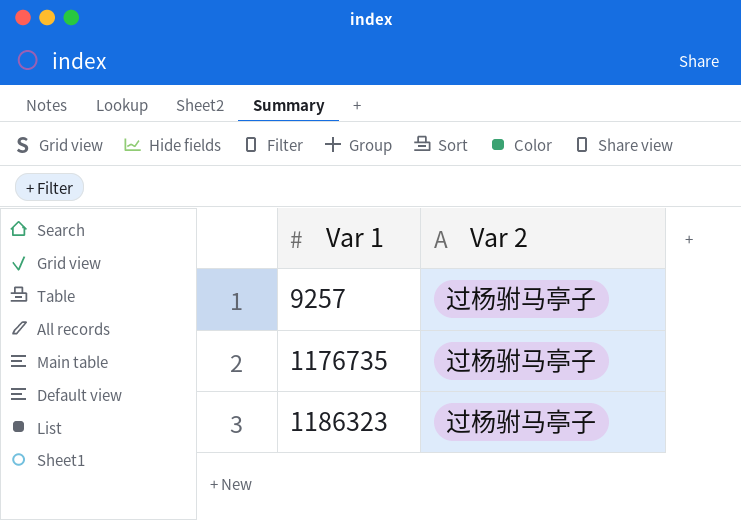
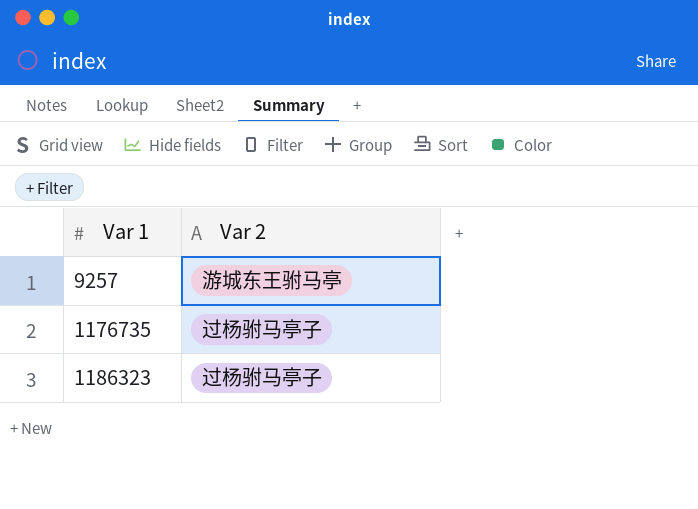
9257 | Var 2: 过杨驸马亭子 -> 游城东王驸马亭

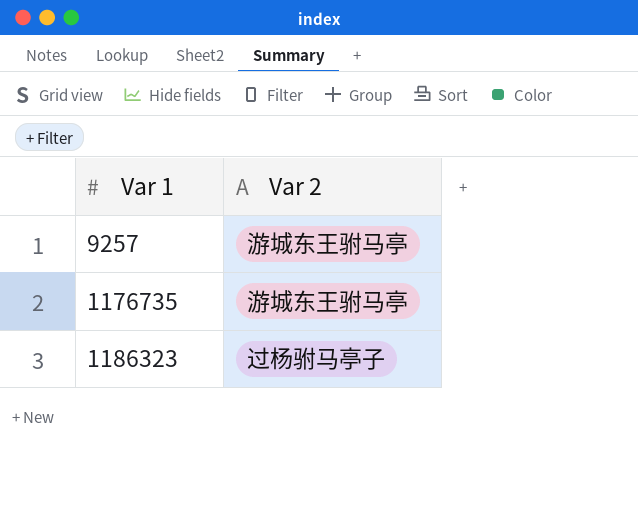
1176735 | Var 2: 过杨驸马亭子 -> 游城东王驸马亭

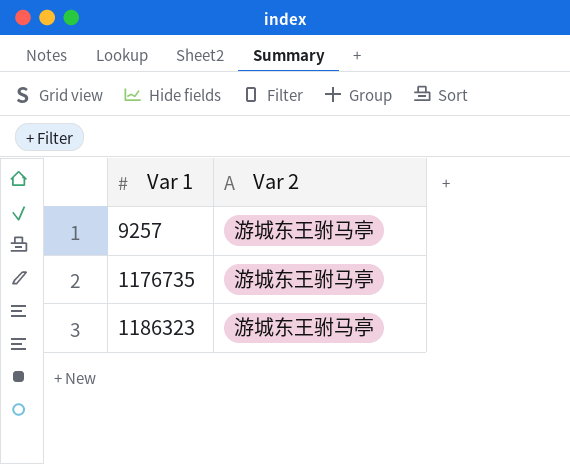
1186323 | Var 2: 过杨驸马亭子 -> 游城东王驸马亭

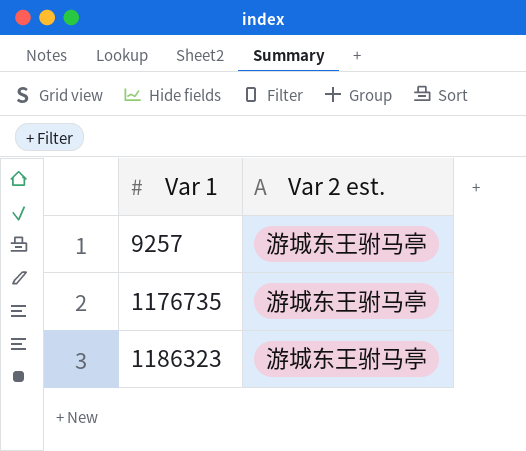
column name: Var 2 -> Var 2 est.

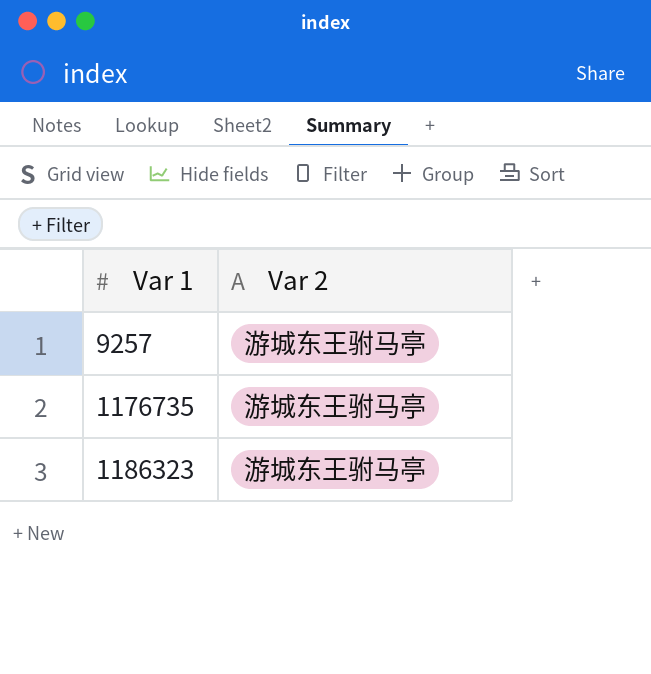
column name: Var 2 est. -> Var 2

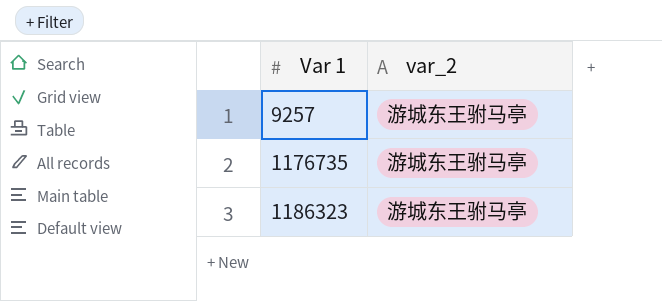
column name: Var 2 -> var_2

